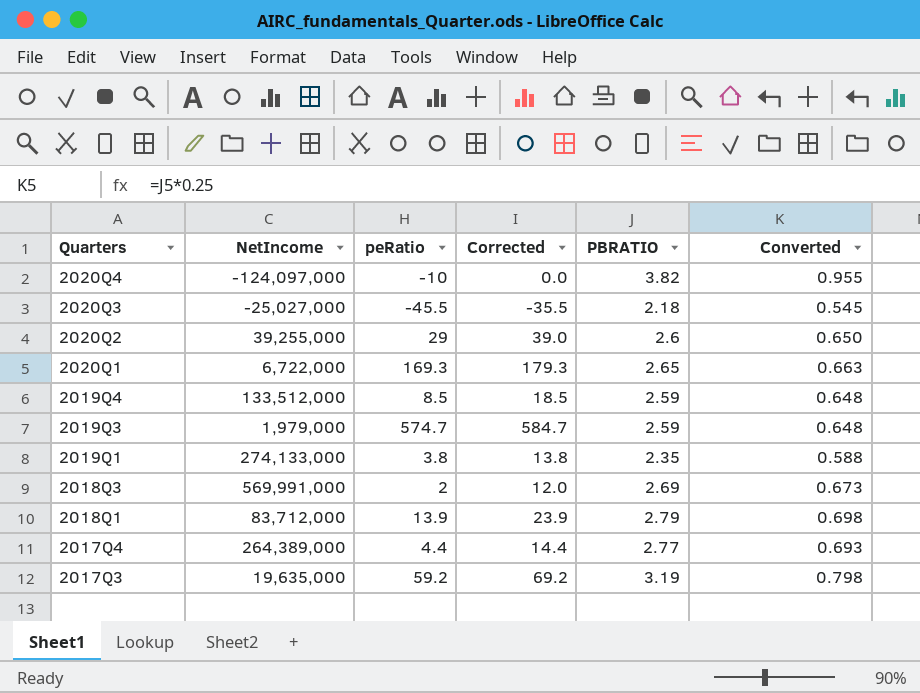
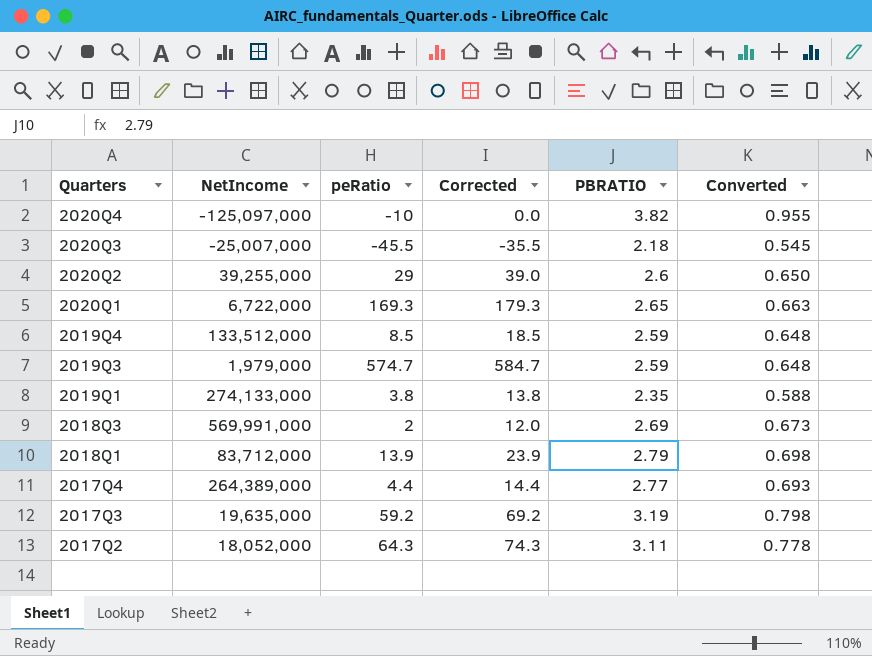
2020Q4 | NetIncome: -124,097,000 -> -125,097,000
2020Q3 | NetIncome: -25,027,000 -> -25,007,000
row 2017Q2: none -> 18,052,000 | 64.3 | 74.3 | 3.11 | 0.778

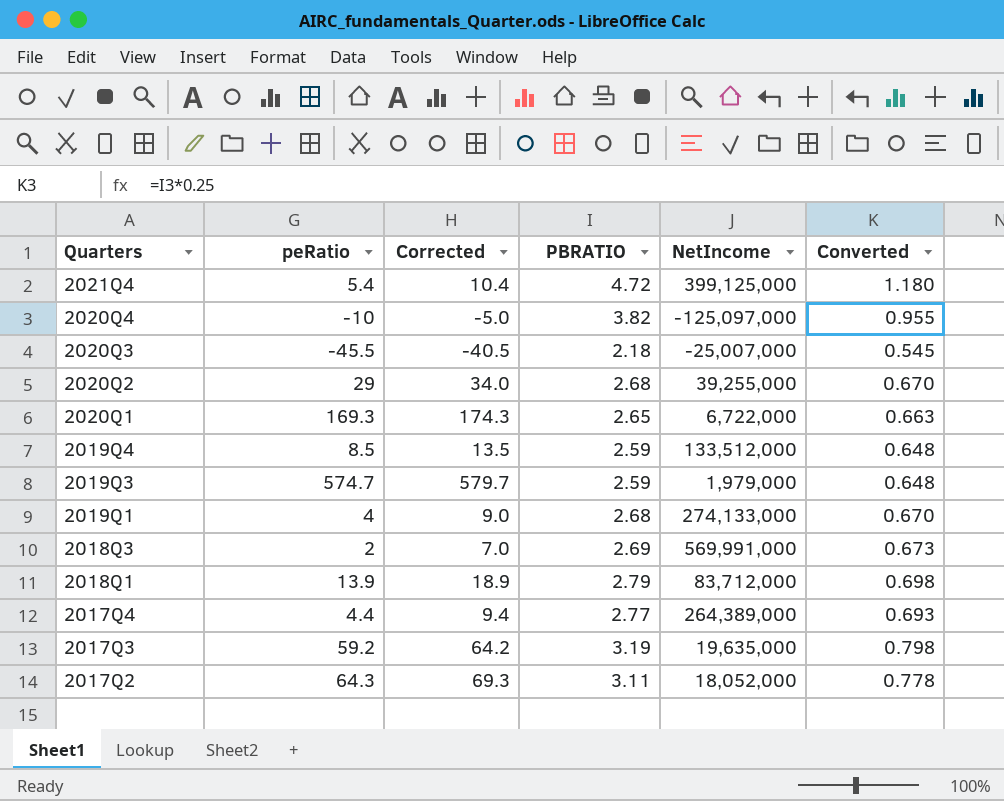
column Corrected | formula: [peRatio] + 10 -> [peRatio] + 5
column NetIncome | position: 2 -> 5
row 2021Q4: none -> 5.4 | 10.4 | 4.72 | 399,125,000 | 1.180
2020Q2 | PBRATIO: 2.6 -> 2.68
2020Q2 | Converted: 0.650 -> 0.670
2019Q1 | peRatio: 3.8 -> 4
2019Q1 | PBRATIO: 2.35 -> 2.68
2019Q1 | Converted: 0.588 -> 0.670

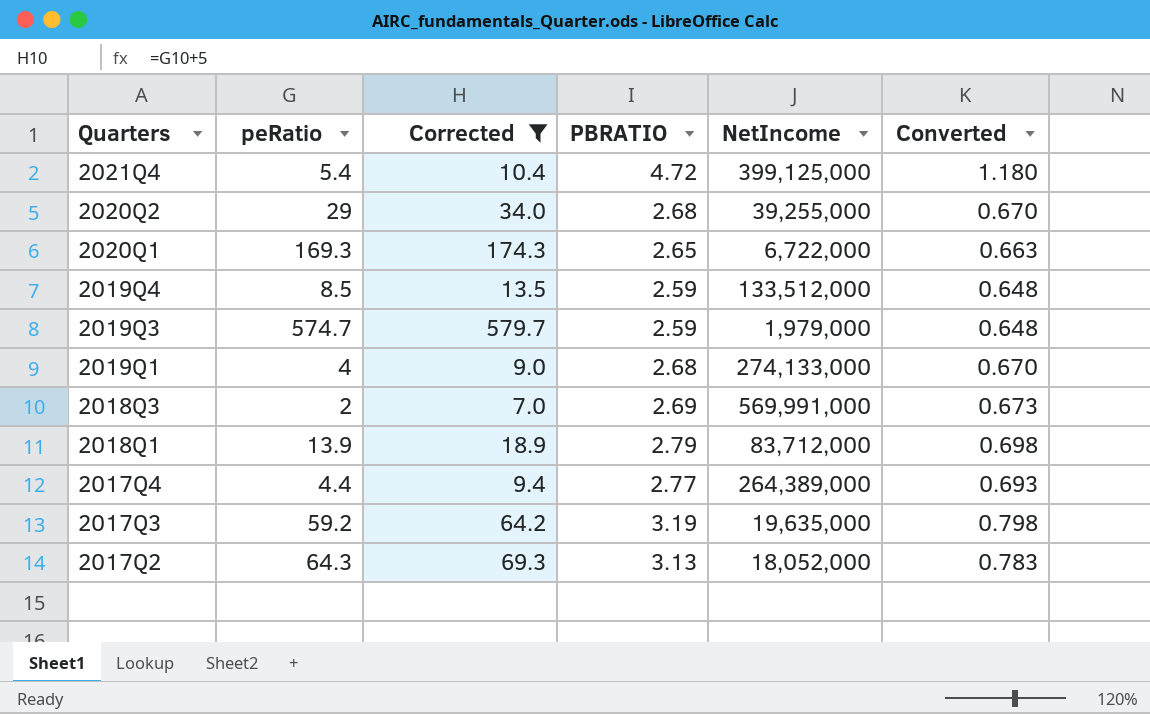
filter: none -> Corrected >= 7.0
2017Q2 | PBRATIO: 3.11 -> 3.13
2017Q2 | Converted: 0.778 -> 0.783

